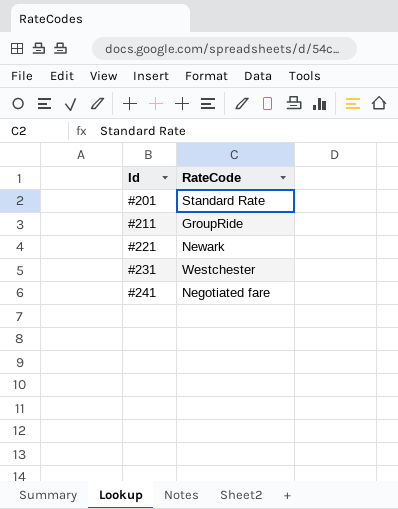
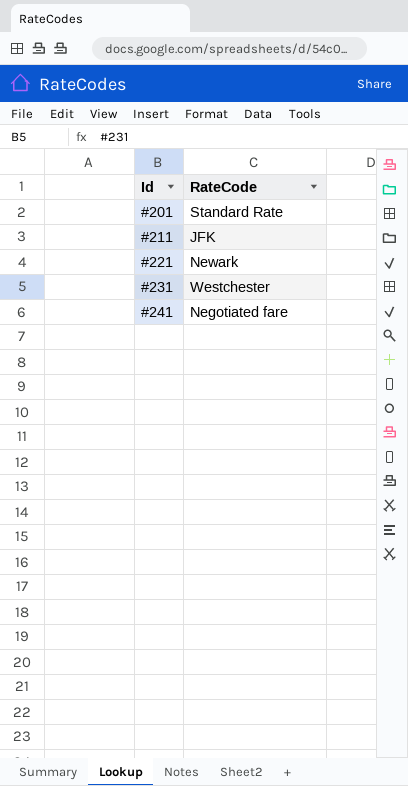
#211 | RateCode: GroupRide -> JFK

